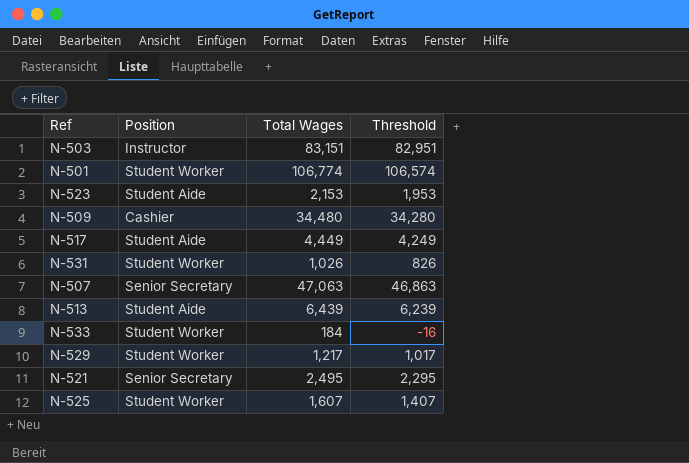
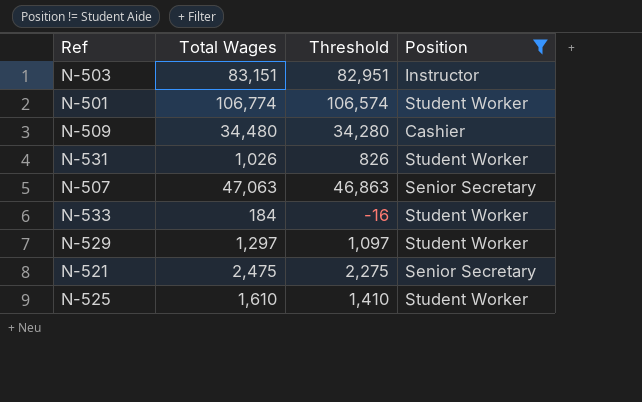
filter: none -> Position != Student Aide
column Position | position: 2 -> 4
N-529 | Total Wages: 1,217 -> 1,297
N-529 | Threshold: 1,017 -> 1,097
N-521 | Total Wages: 2,495 -> 2,475
N-521 | Threshold: 2,295 -> 2,275
N-525 | Total Wages: 1,607 -> 1,610
N-525 | Threshold: 1,407 -> 1,410

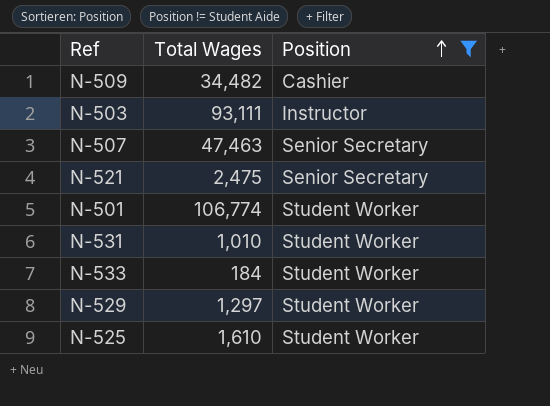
row order: none -> Position ascending
column Threshold | formula: [Total Wages] - 200 -> none
N-509 | Total Wages: 34,480 -> 34,482
N-503 | Total Wages: 83,151 -> 93,111
N-507 | Total Wages: 47,063 -> 47,463
N-531 | Total Wages: 1,026 -> 1,010

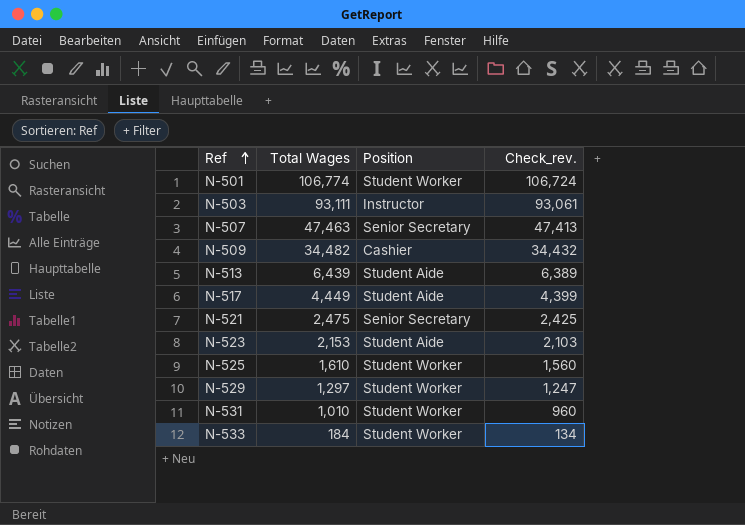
filter: Position != Student Aide -> none
row order: Position ascending -> Ref ascending
column Check_rev. | formula: none -> [Total Wages] - 50

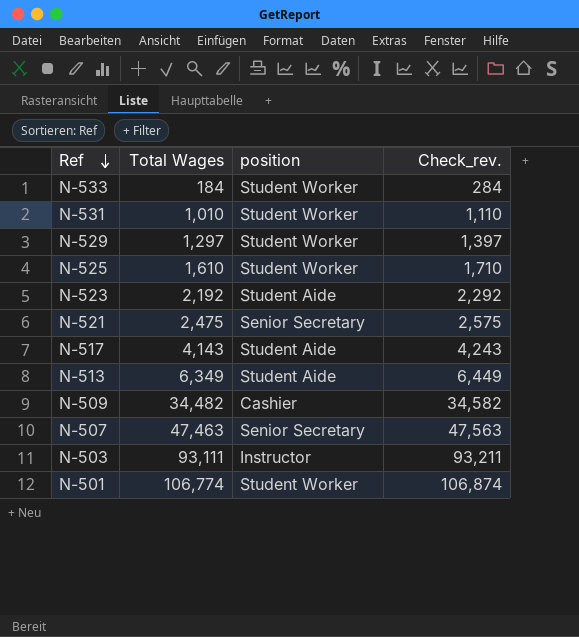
row order: Ref ascending -> Ref descending
column name: Position -> position
column Check_rev. | formula: [Total Wages] - 50 -> [Total Wages] + 100
N-523 | Total Wages: 2,153 -> 2,192
N-517 | Total Wages: 4,449 -> 4,143
N-513 | Total Wages: 6,439 -> 6,349

